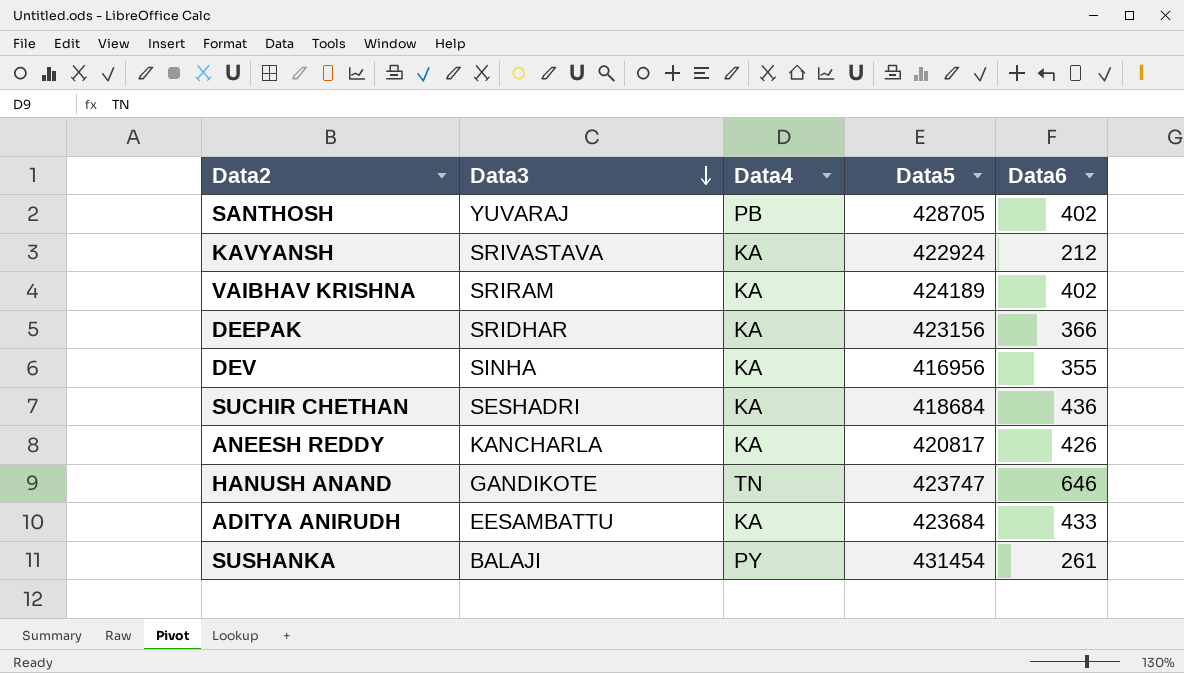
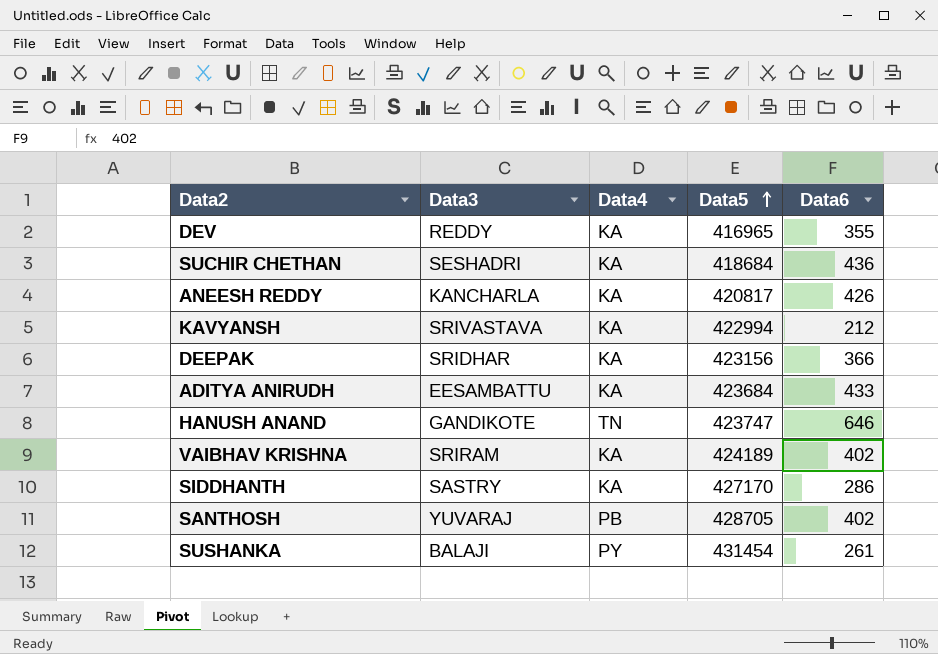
row order: Data3 descending -> Data5 ascending
DEV | Data3: SINHA -> REDDY
DEV | Data5: 416956 -> 416965
KAVYANSH | Data5: 422924 -> 422994
row SIDDHANTH: none -> SASTRY | KA | 427170 | 286

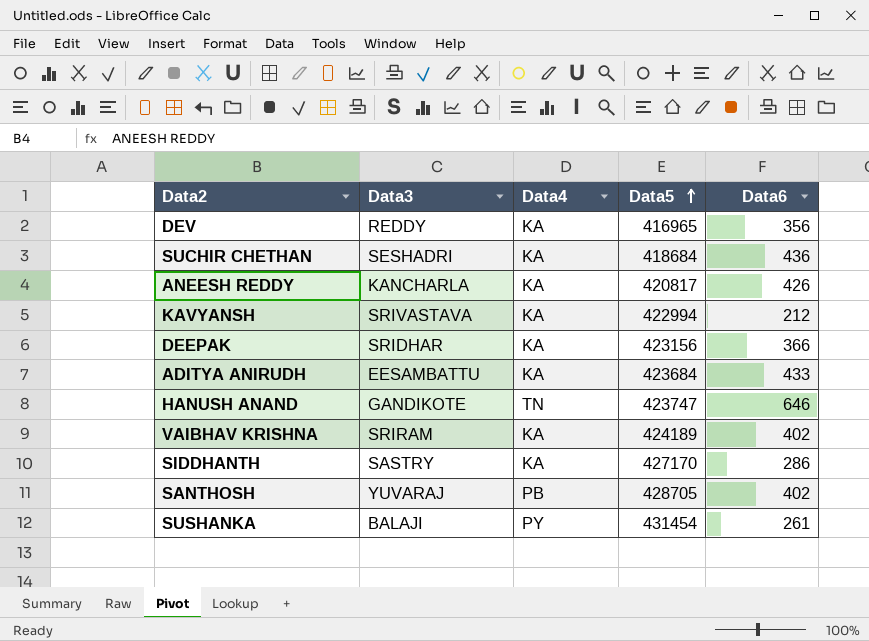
DEV | Data6: 355 -> 356

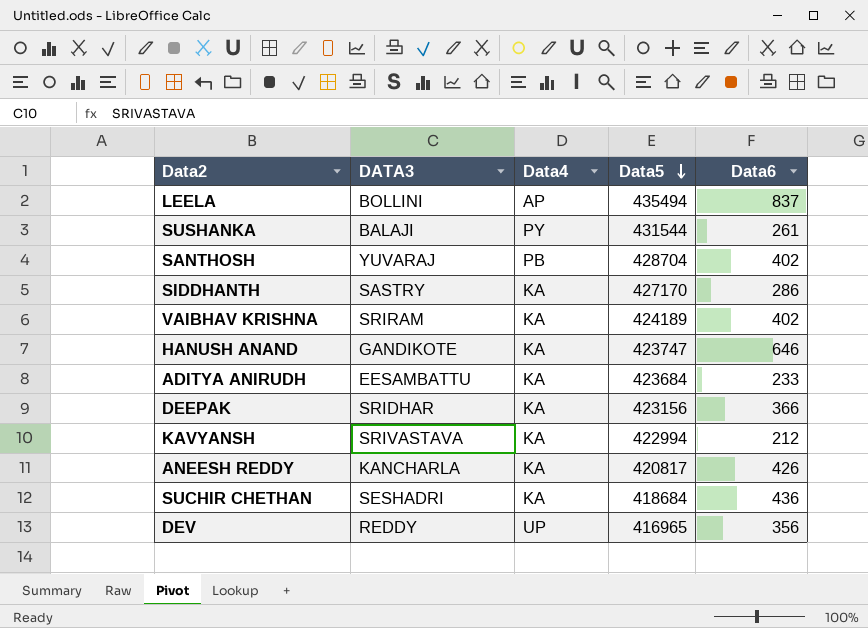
row order: Data5 ascending -> Data5 descending
column name: Data3 -> DATA3
row LEELA: none -> BOLLINI | AP | 435494 | 837
SUSHANKA | Data5: 431454 -> 431544
SANTHOSH | Data5: 428705 -> 428704
HANUSH ANAND | Data4: TN -> KA
ADITYA ANIRUDH | Data6: 433 -> 233
DEV | Data4: KA -> UP

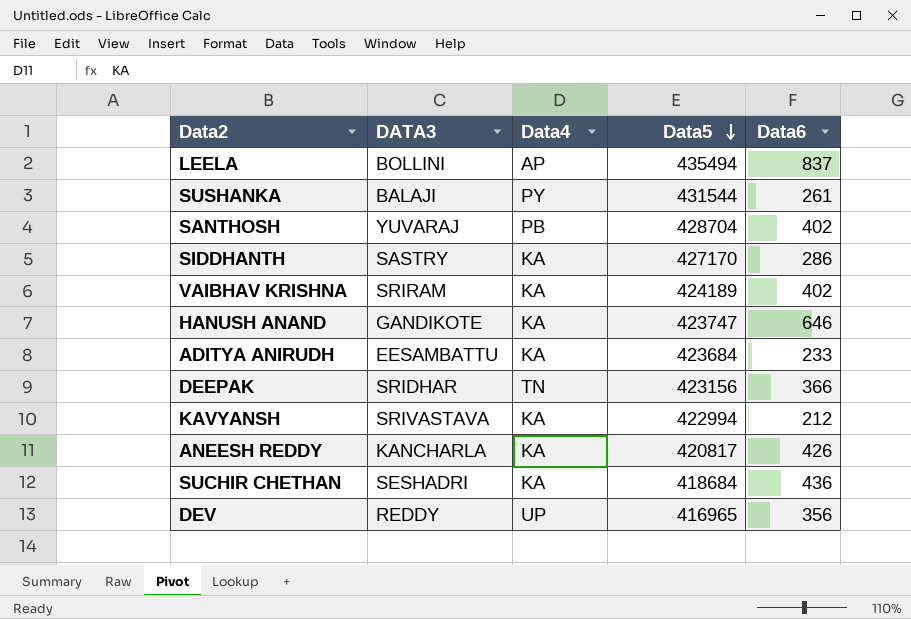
DEEPAK | Data4: KA -> TN

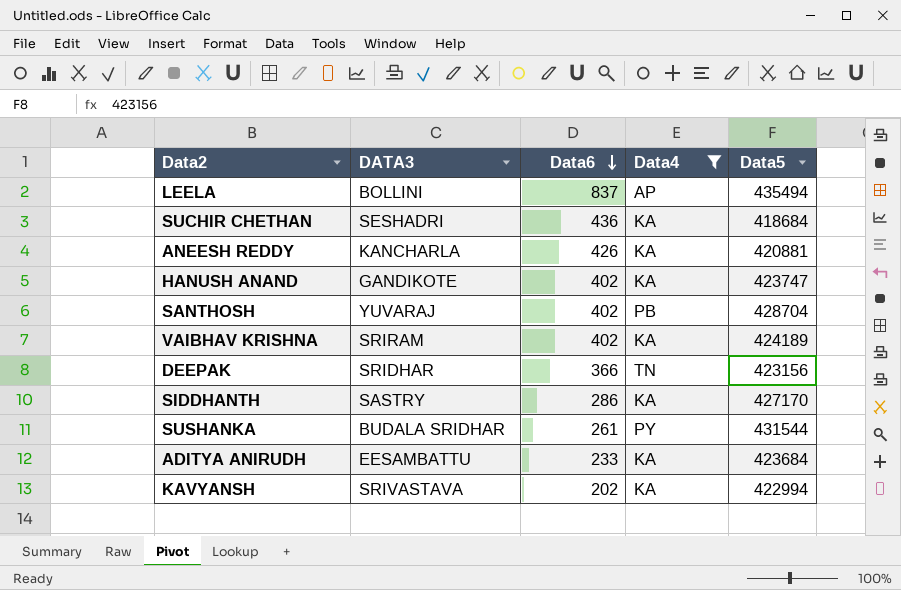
filter: none -> Data4 != UP
row order: Data5 descending -> Data6 descending
column Data6 | position: 5 -> 3
ANEESH REDDY | Data5: 420817 -> 420881
HANUSH ANAND | Data6: 646 -> 402
SUSHANKA | DATA3: BALAJI -> BUDALA SRIDHAR
KAVYANSH | Data6: 212 -> 202

